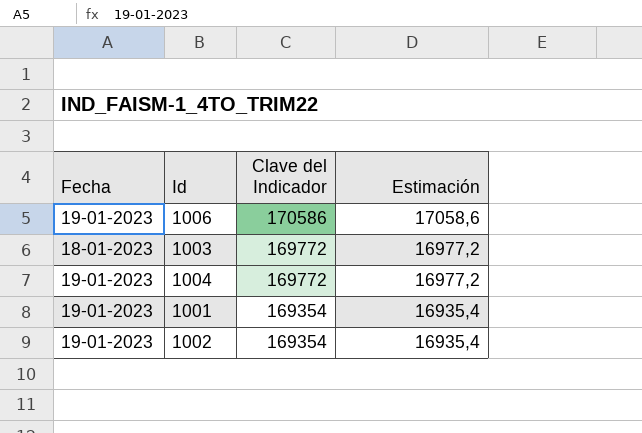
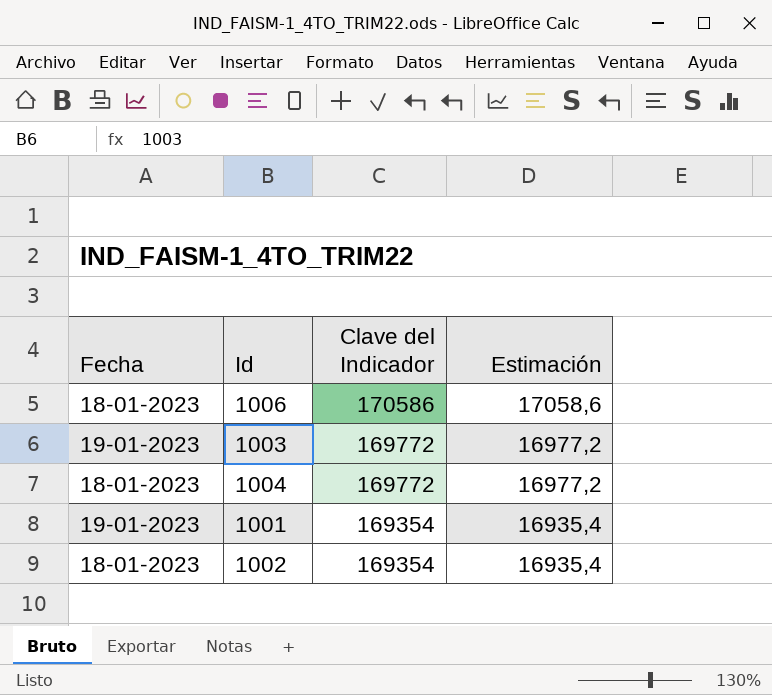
1006 | Fecha: 19-01-2023 -> 18-01-2023
1003 | Fecha: 18-01-2023 -> 19-01-2023
1004 | Fecha: 19-01-2023 -> 18-01-2023
1002 | Fecha: 19-01-2023 -> 18-01-2023

